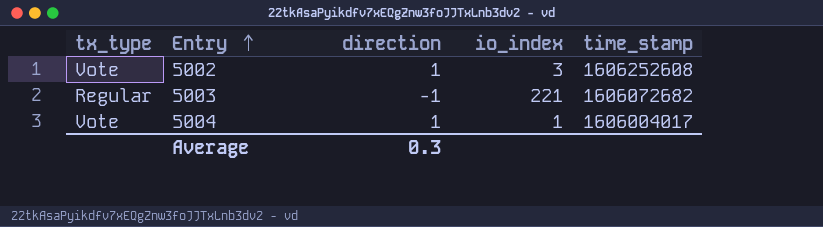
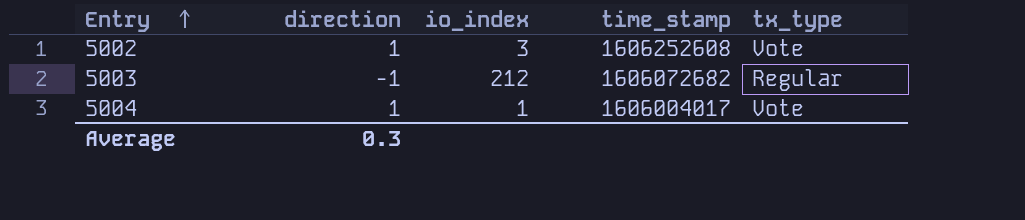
column tx_type | position: 1 -> 5
5003 | io_index: 221 -> 212

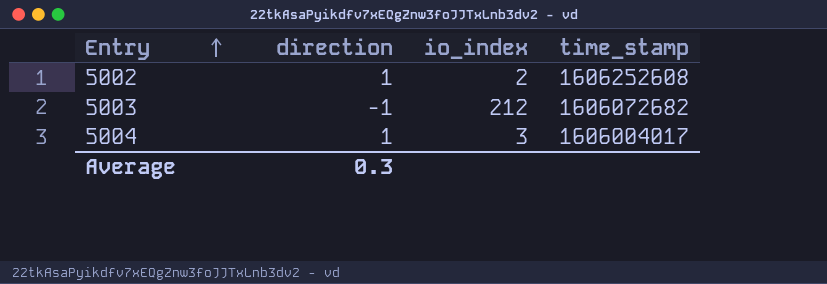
column tx_type | position: 5 -> none
5002 | io_index: 3 -> 2
5004 | io_index: 1 -> 3

